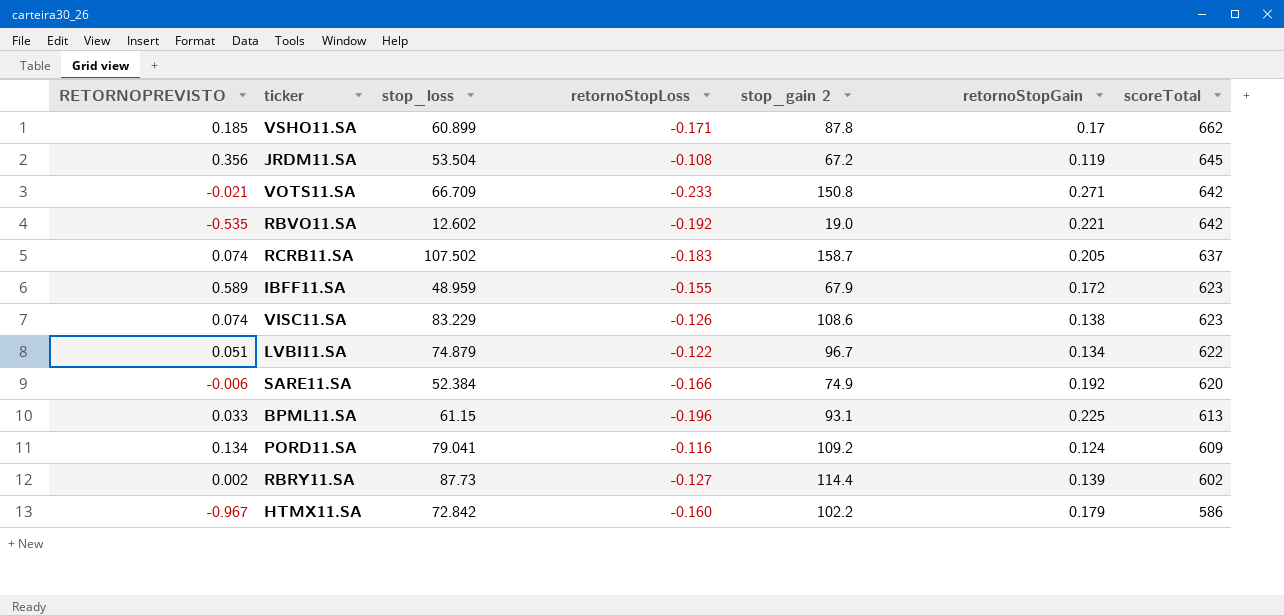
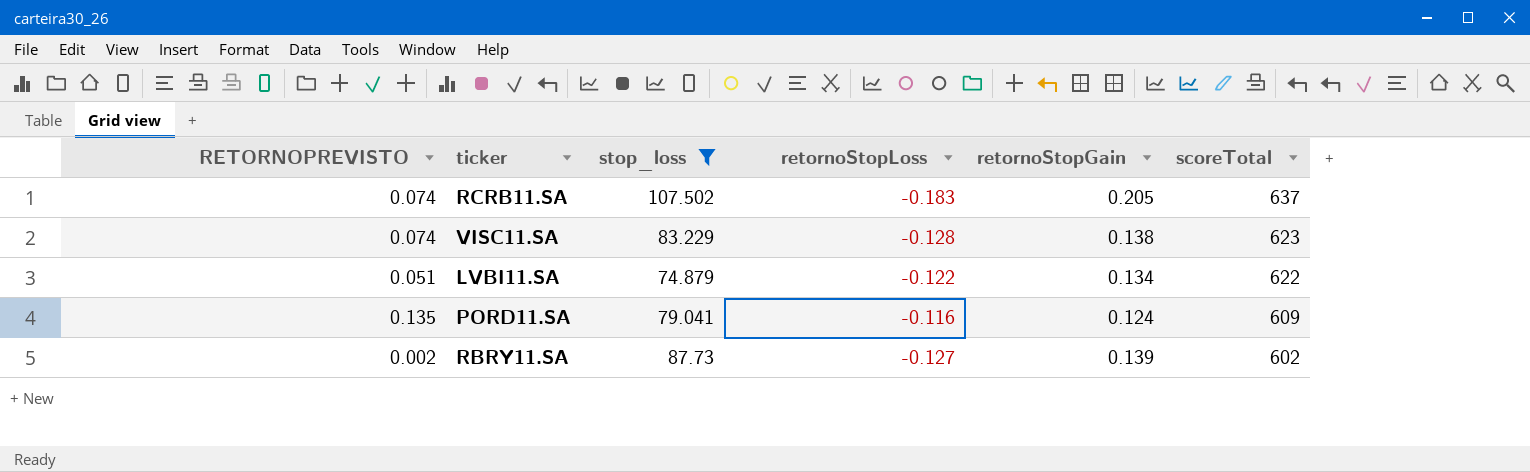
filter: none -> stop_loss >= 74.879
column stop_gain 2 | position: 5 -> none
VISC11.SA | retornoStopLoss: -0.126 -> -0.128
PORD11.SA | RETORNOPREVISTO: 0.134 -> 0.135

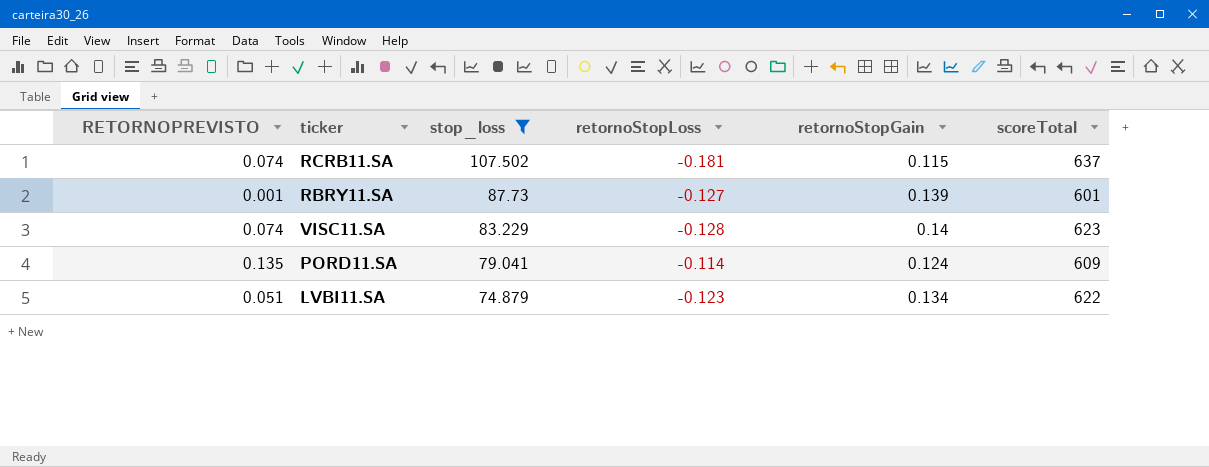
row order: scoreTotal descending -> stop_loss descending
RCRB11.SA | retornoStopLoss: -0.183 -> -0.181
RCRB11.SA | retornoStopGain: 0.205 -> 0.115
RBRY11.SA | RETORNOPREVISTO: 0.002 -> 0.001
RBRY11.SA | scoreTotal: 602 -> 601
VISC11.SA | retornoStopGain: 0.138 -> 0.14
PORD11.SA | retornoStopLoss: -0.116 -> -0.114
LVBI11.SA | retornoStopLoss: -0.122 -> -0.123

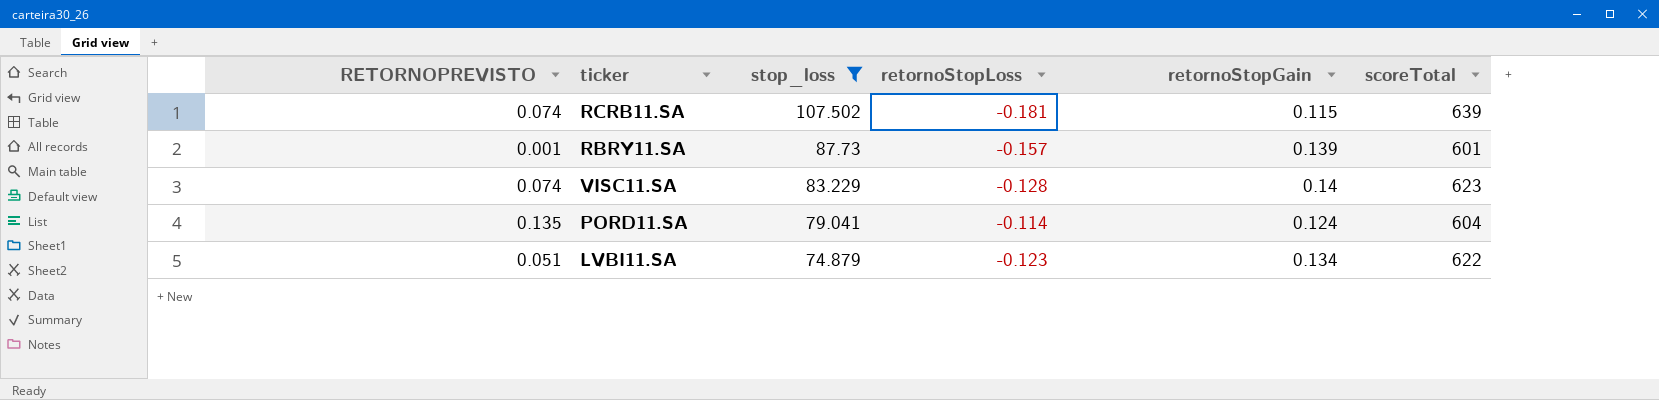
RCRB11.SA | scoreTotal: 637 -> 639
RBRY11.SA | retornoStopLoss: -0.127 -> -0.157
PORD11.SA | scoreTotal: 609 -> 604

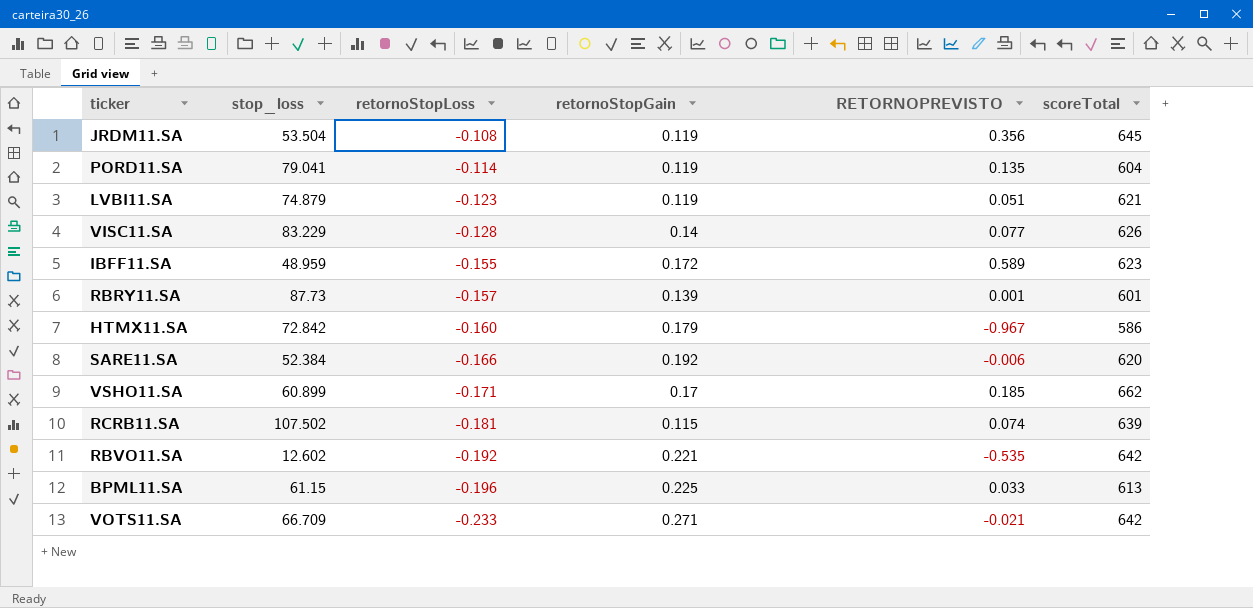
filter: stop_loss >= 74.879 -> none
row order: stop_loss descending -> retornoStopLoss descending
column RETORNOPREVISTO | position: 1 -> 5
PORD11.SA | retornoStopGain: 0.124 -> 0.119
LVBI11.SA | retornoStopGain: 0.134 -> 0.119
LVBI11.SA | scoreTotal: 622 -> 621
VISC11.SA | RETORNOPREVISTO: 0.074 -> 0.077
VISC11.SA | scoreTotal: 623 -> 626

